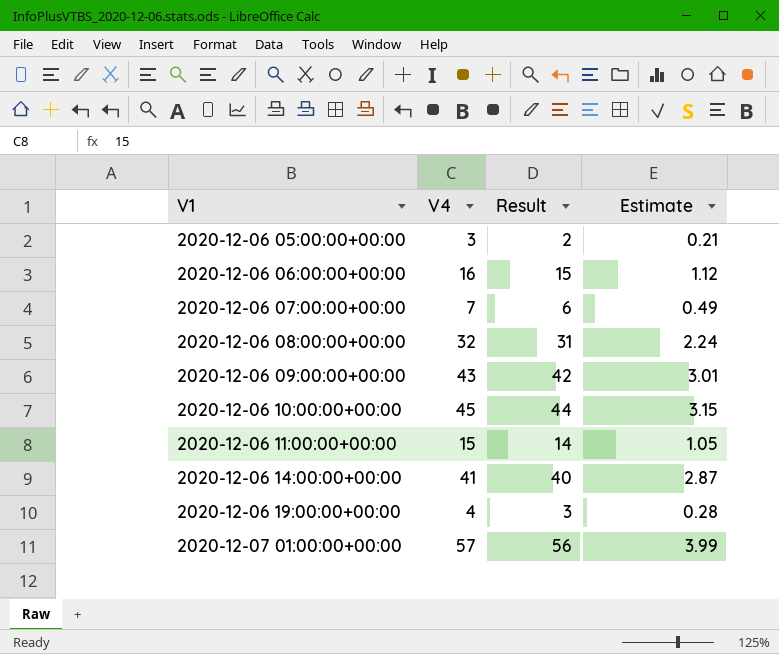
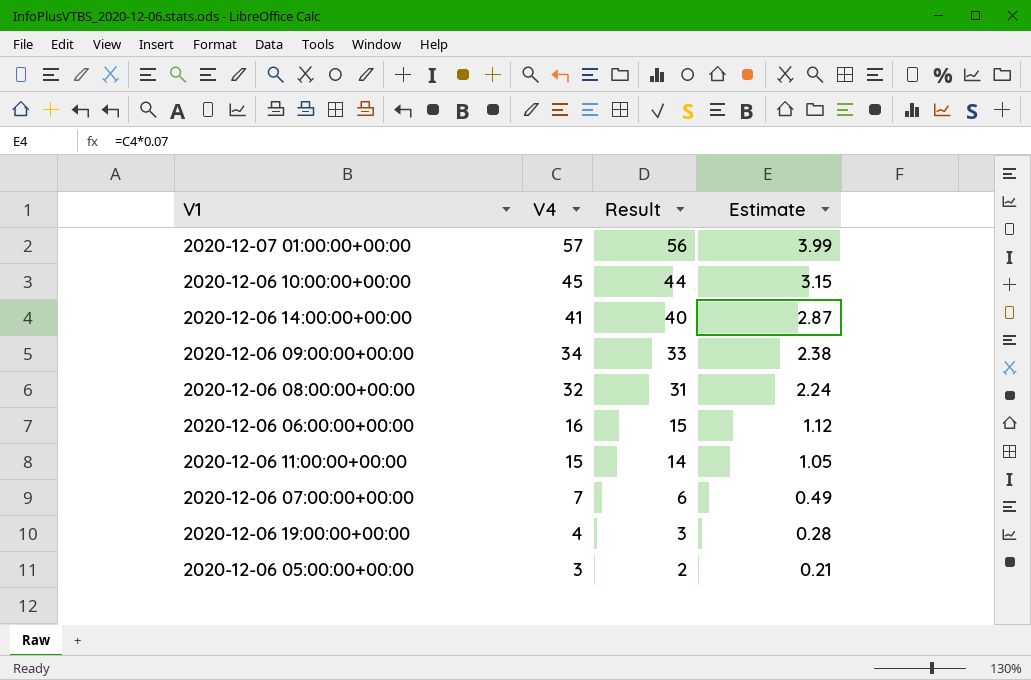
row order: V1 ascending -> V4 descending
2020-12-06 09:00:00+00:00 | V4: 43 -> 34
2020-12-06 09:00:00+00:00 | Result: 42 -> 33
2020-12-06 09:00:00+00:00 | Estimate: 3.01 -> 2.38

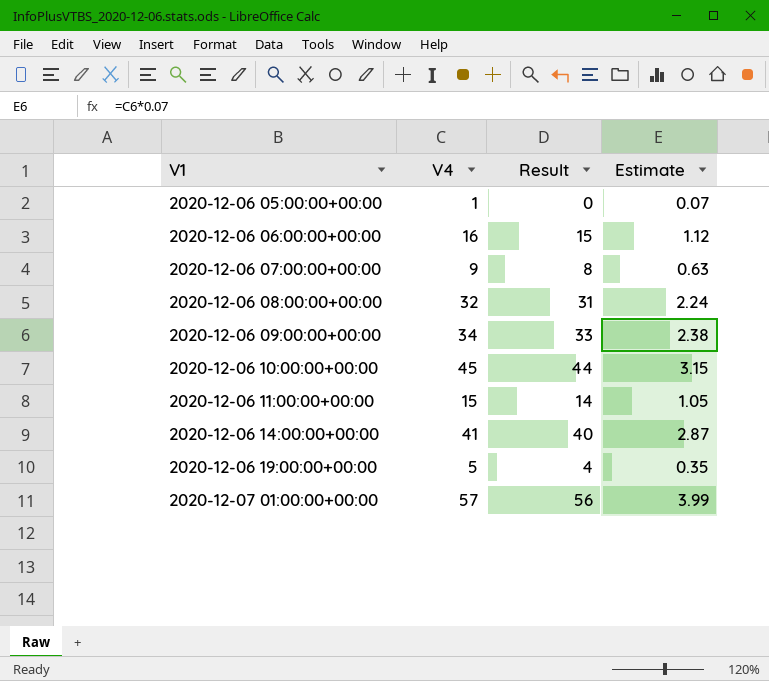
row order: V4 descending -> V1 ascending
2020-12-06 05:00:00+00:00 | V4: 3 -> 1
2020-12-06 05:00:00+00:00 | Result: 2 -> 0
2020-12-06 05:00:00+00:00 | Estimate: 0.21 -> 0.07
2020-12-06 07:00:00+00:00 | V4: 7 -> 9
2020-12-06 07:00:00+00:00 | Result: 6 -> 8
2020-12-06 07:00:00+00:00 | Estimate: 0.49 -> 0.63
2020-12-06 19:00:00+00:00 | V4: 4 -> 5
2020-12-06 19:00:00+00:00 | Result: 3 -> 4
2020-12-06 19:00:00+00:00 | Estimate: 0.28 -> 0.35

